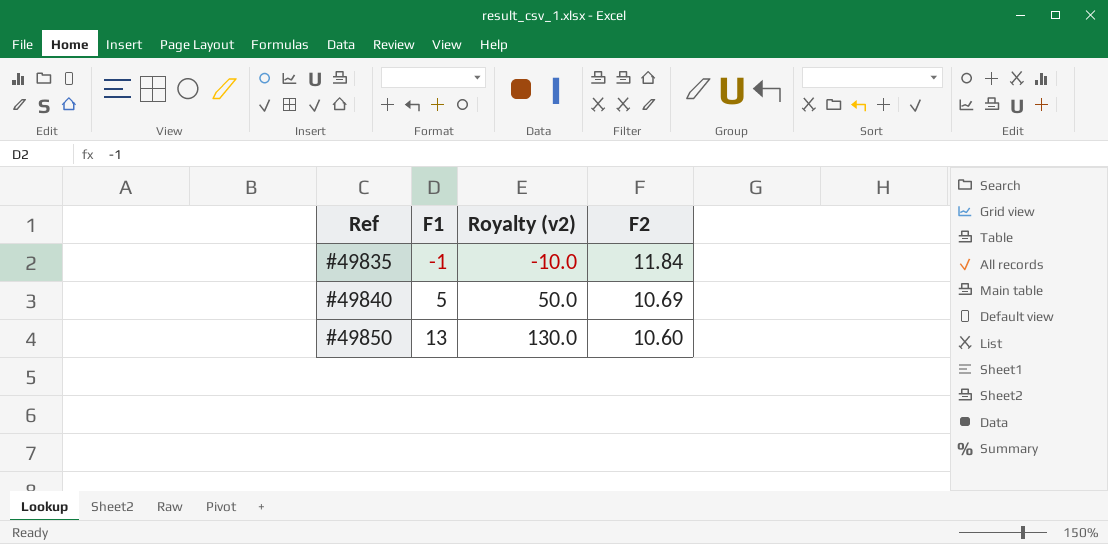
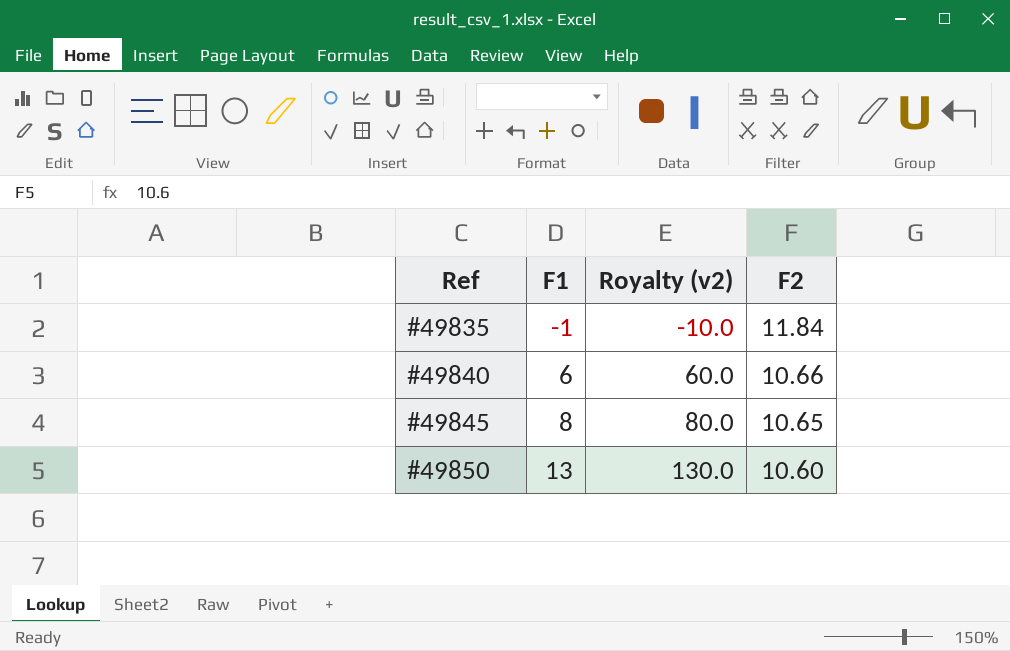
#49840 | F1: 5 -> 6
#49840 | Royalty (v2): 50.0 -> 60.0
#49840 | F2: 10.69 -> 10.66
row #49845: none -> 8 | 80.0 | 10.65

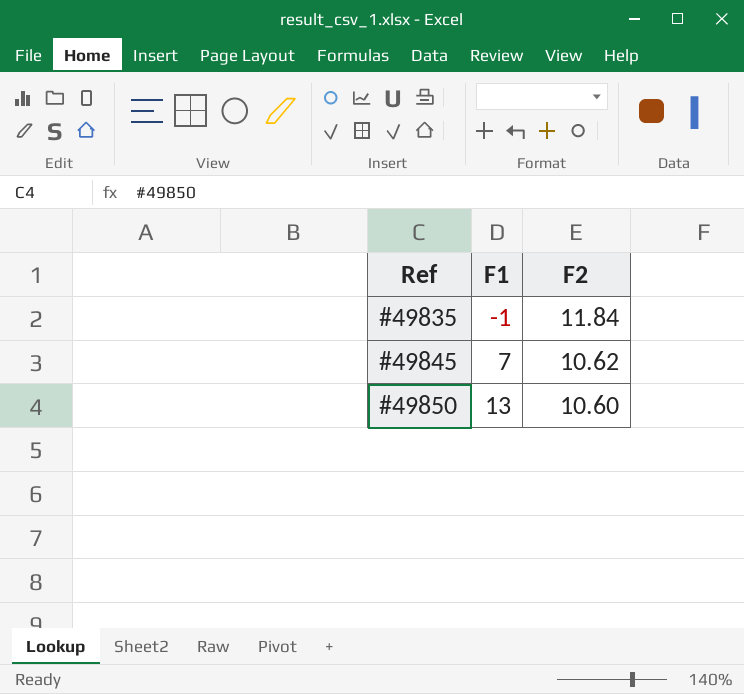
column Royalty (v2) | formula: [F1] * 10 -> none
row #49840: 6 | 60.0 | 10.66 -> none
#49845 | F1: 8 -> 7
#49845 | F2: 10.65 -> 10.62

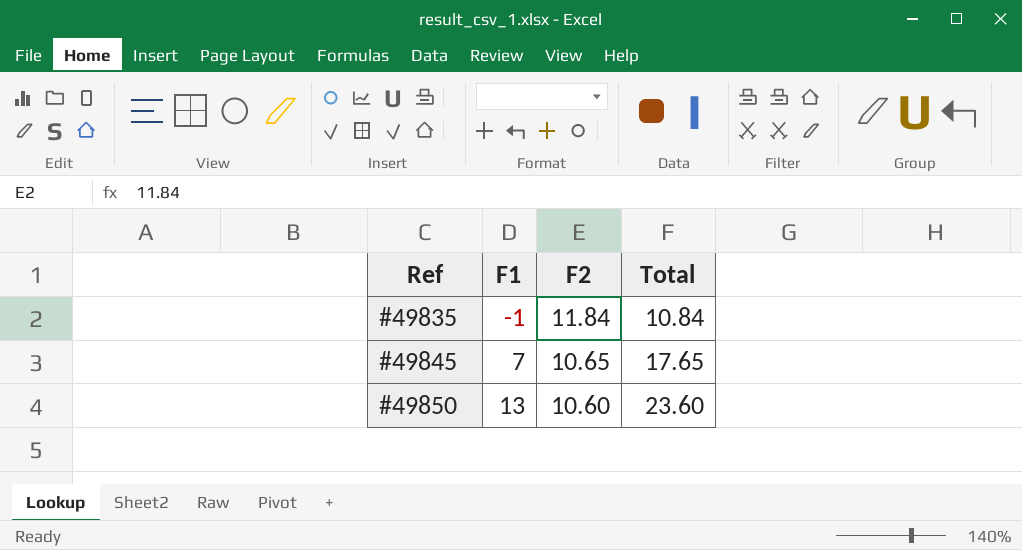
column Total | formula: none -> [F1] + [F2]
#49845 | F2: 10.62 -> 10.65

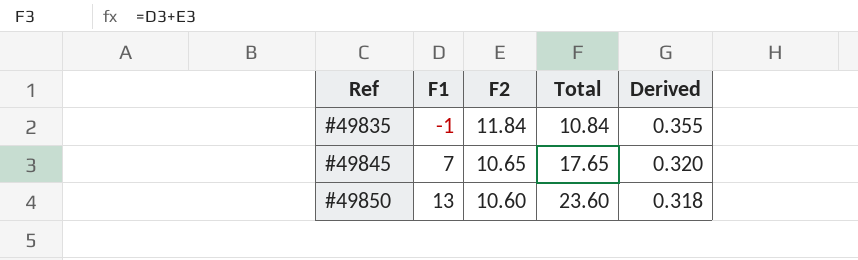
column Derived | formula: none -> [F2] * 0.03

